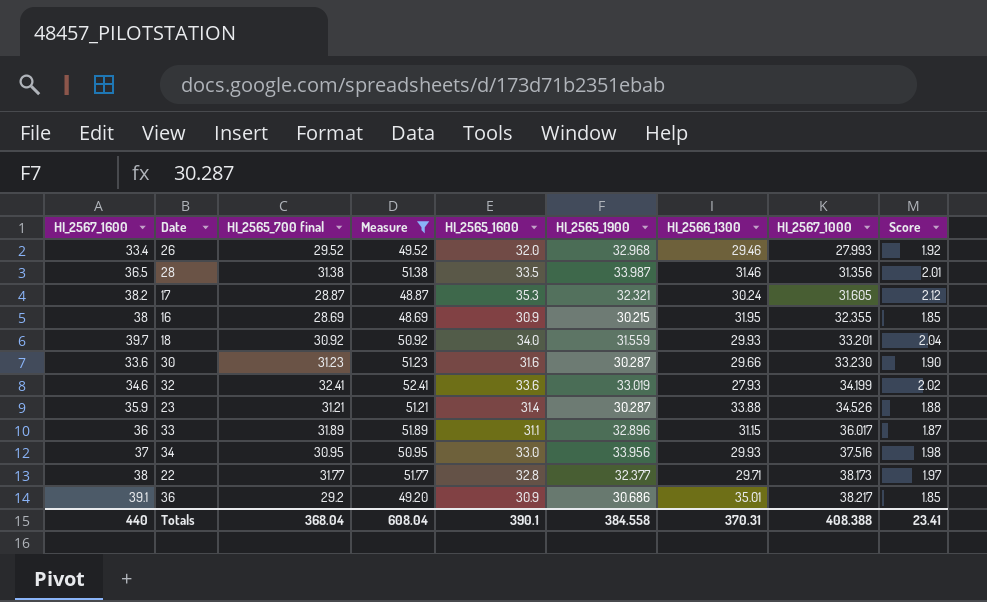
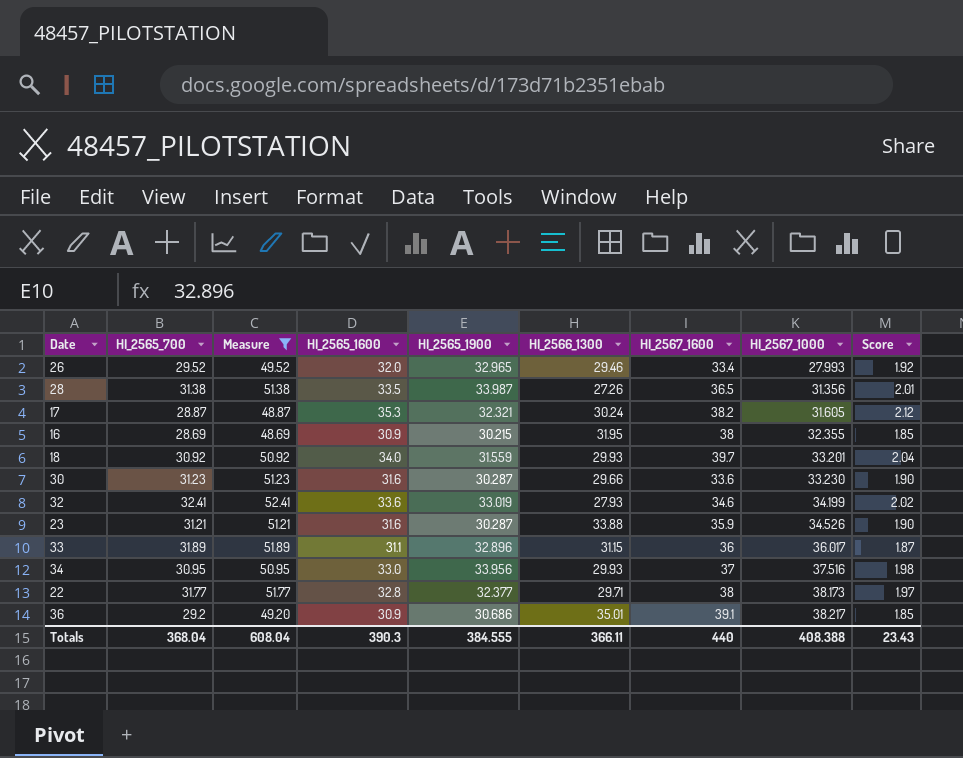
column name: HI_2565_700 final -> HI_2565_700
column HI_2567_1600 | position: 1 -> 7
26 | HI_2565_1900: 32.968 -> 32.965
28 | HI_2566_1300: 31.46 -> 27.26
23 | HI_2565_1600: 31.4 -> 31.6
23 | Score: 1.88 -> 1.90
Totals | HI_2565_1600: 390.1 -> 390.3
Totals | HI_2565_1900: 384.558 -> 384.555
Totals | HI_2566_1300: 370.31 -> 366.11
Totals | Score: 23.41 -> 23.43

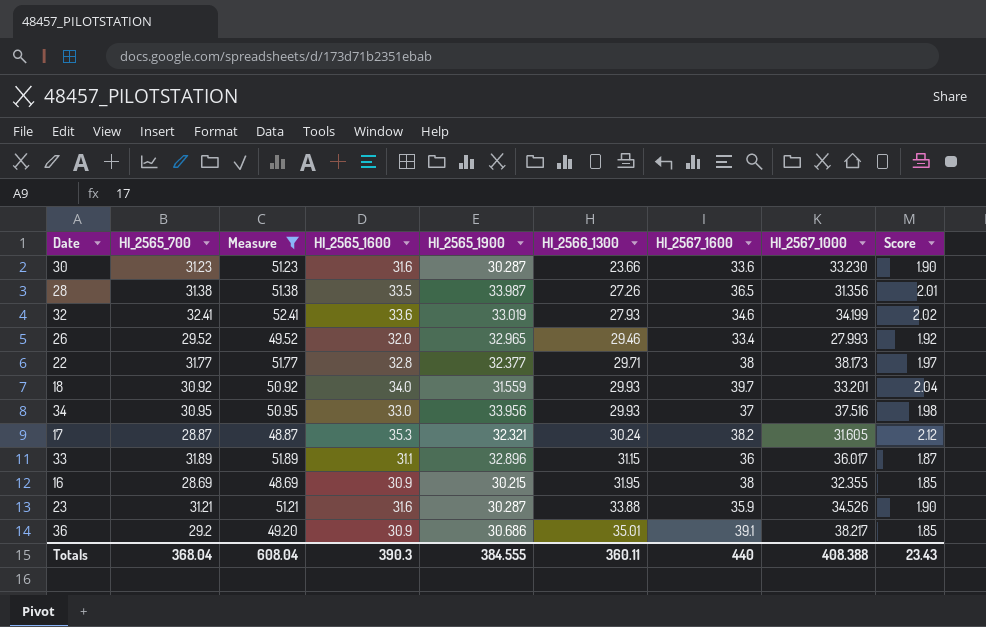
row order: HI_2567_1000 ascending -> HI_2566_1300 ascending
30 | HI_2566_1300: 29.66 -> 23.66
Totals | HI_2566_1300: 366.11 -> 360.11

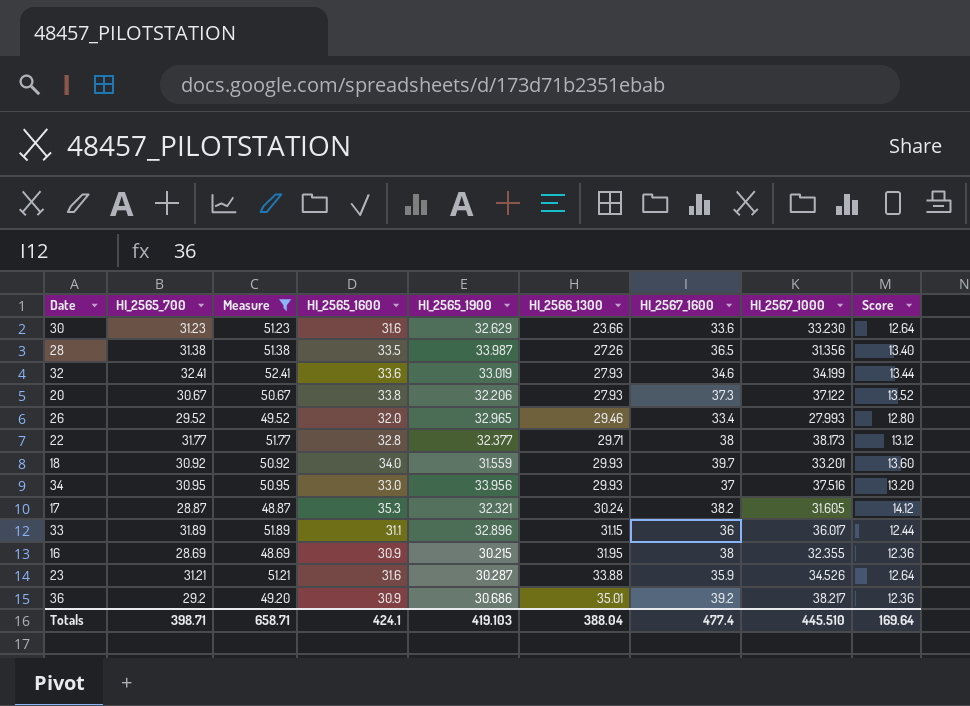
column Score | formula: [HI_2565_1600] * 0.06 -> [HI_2565_1600] * 0.4
30 | HI_2565_1900: 30.287 -> 32.629
row 20: none -> 30.67 | 50.67 | 33.8 | 32.206 | 27.93 | 37.3 | 37.122 | 13.52
36 | HI_2567_1600: 39.1 -> 39.2
Totals | HI_2565_700: 368.04 -> 398.71
Totals | Measure: 608.04 -> 658.71
Totals | HI_2565_1600: 390.3 -> 424.1
Totals | HI_2565_1900: 384.555 -> 419.103
Totals | HI_2566_1300: 360.11 -> 388.04
Totals | HI_2567_1600: 440 -> 477.4
Totals | HI_2567_1000: 408.388 -> 445.510
Totals | Score: 23.43 -> 169.64

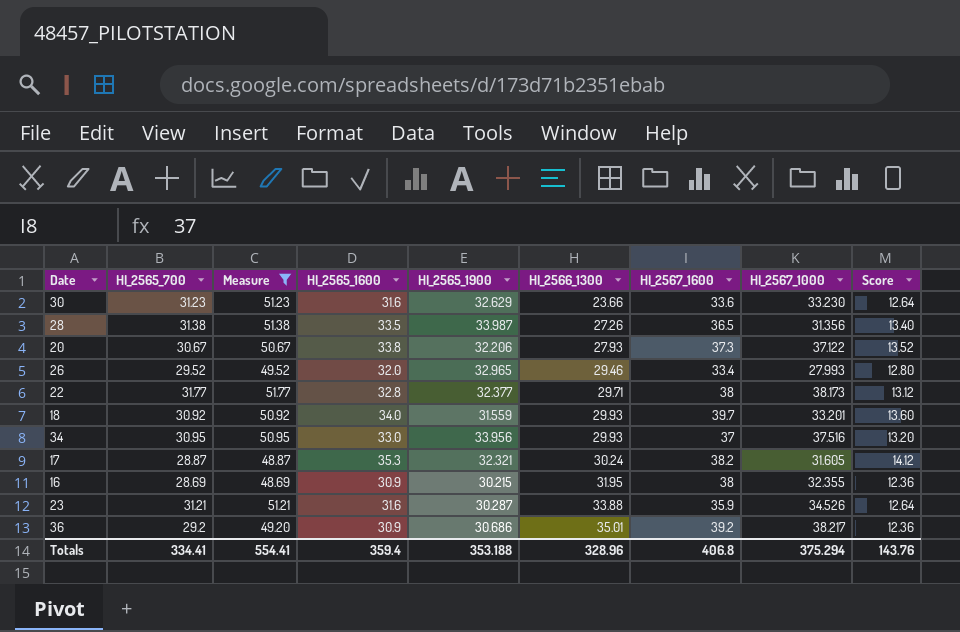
row 32: 32.41 | 52.41 | 33.6 | 33.019 | 27.93 | 34.6 | 34.199 | 13.44 -> none
row 33: 31.89 | 51.89 | 31.1 | 32.896 | 31.15 | 36 | 36.017 | 12.44 -> none
Totals | HI_2565_700: 398.71 -> 334.41
Totals | Measure: 658.71 -> 554.41
Totals | HI_2565_1600: 424.1 -> 359.4
Totals | HI_2565_1900: 419.103 -> 353.188
Totals | HI_2566_1300: 388.04 -> 328.96
Totals | HI_2567_1600: 477.4 -> 406.8
Totals | HI_2567_1000: 445.510 -> 375.294
Totals | Score: 169.64 -> 143.76

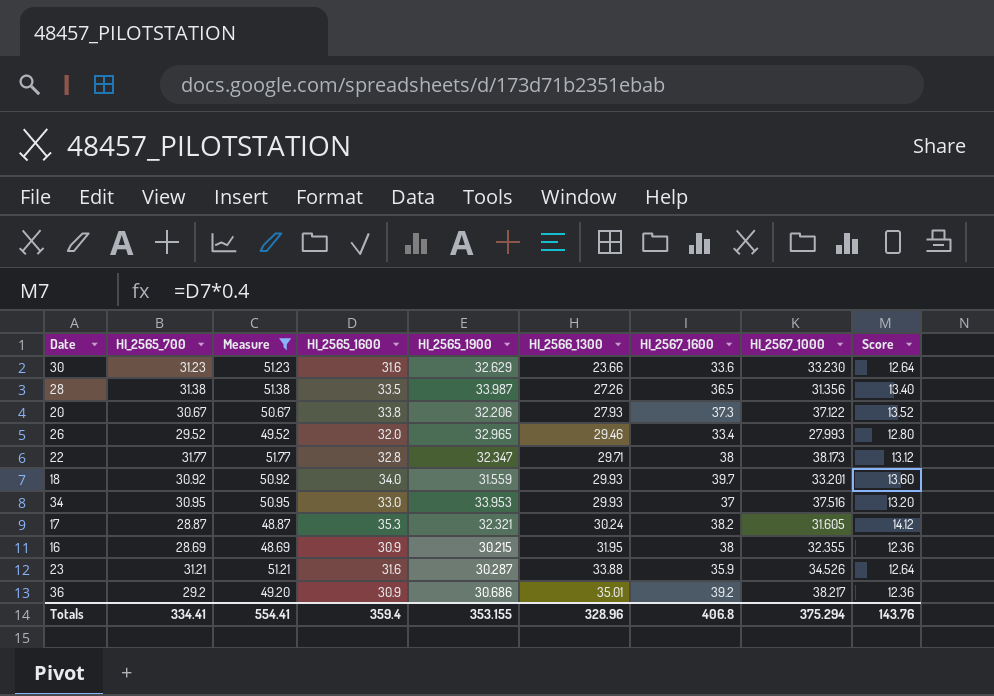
22 | HI_2565_1900: 32.377 -> 32.347
34 | HI_2565_1900: 33.956 -> 33.953
Totals | HI_2565_1900: 353.188 -> 353.155

